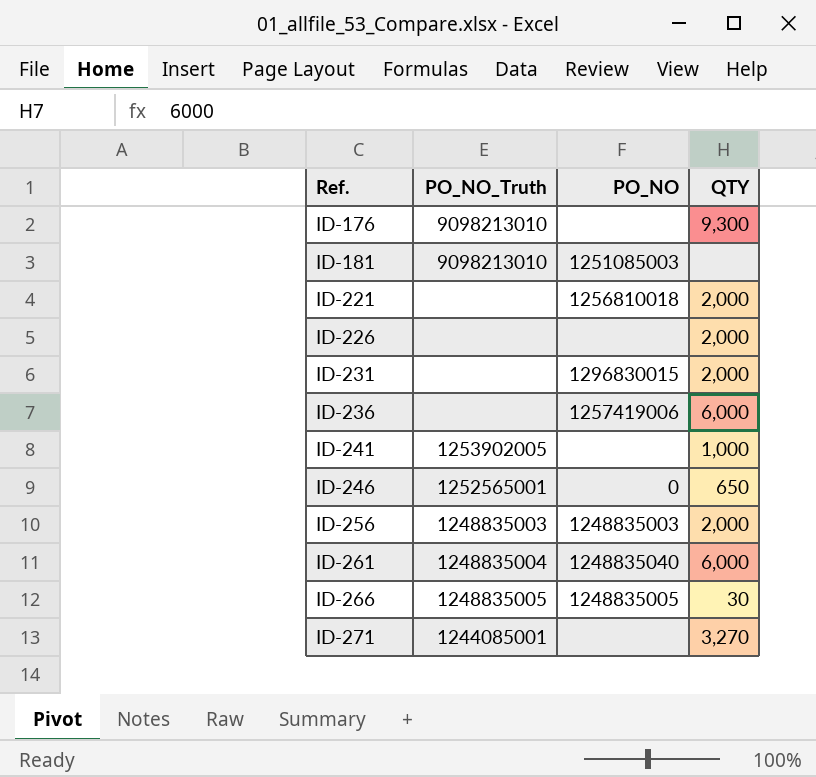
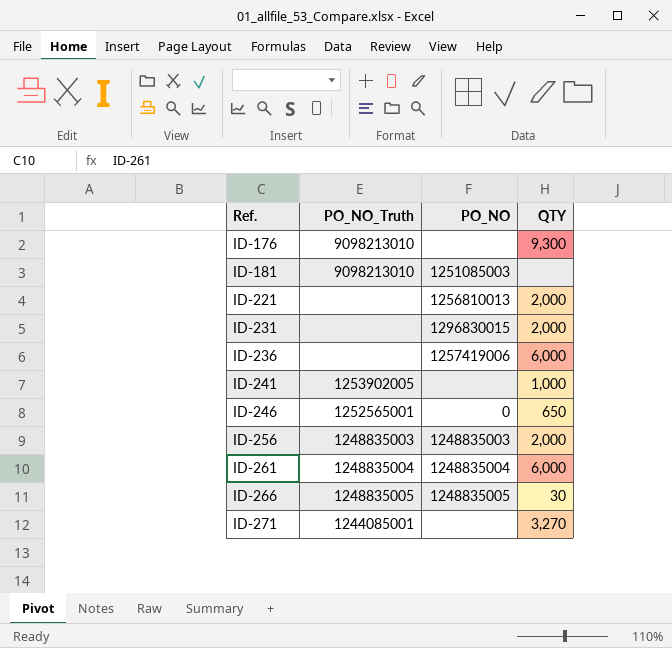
row ID-226: none | none | 2,000 -> none
ID-221 | PO_NO: 1256810018 -> 1256810013
ID-261 | PO_NO: 1248835040 -> 1248835004

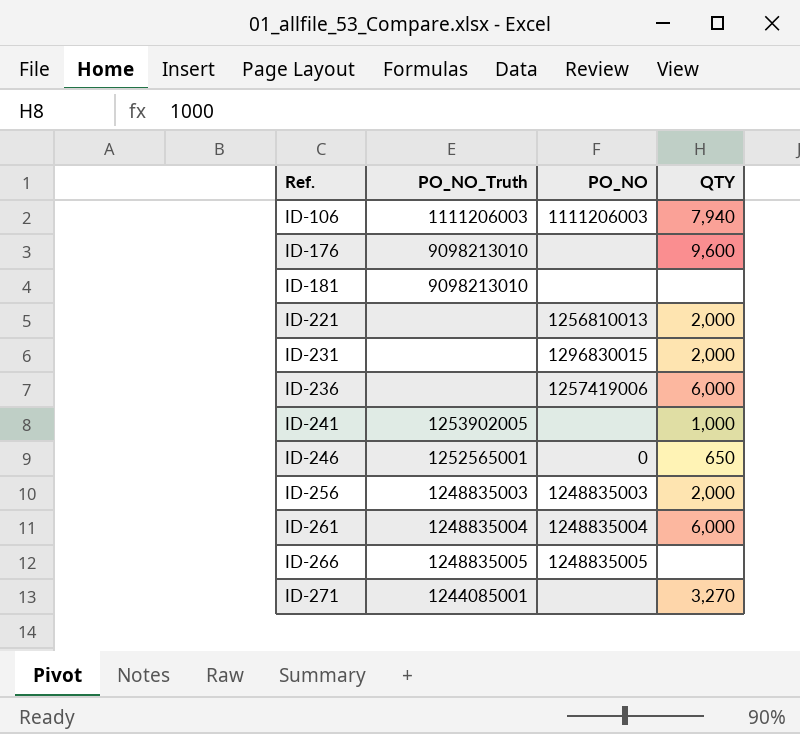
row ID-106: none -> 1111206003 | 1111206003 | 7,940
ID-176 | QTY: 9,300 -> 9,600
ID-181 | PO_NO: 1251085003 -> none
ID-266 | QTY: 30 -> none

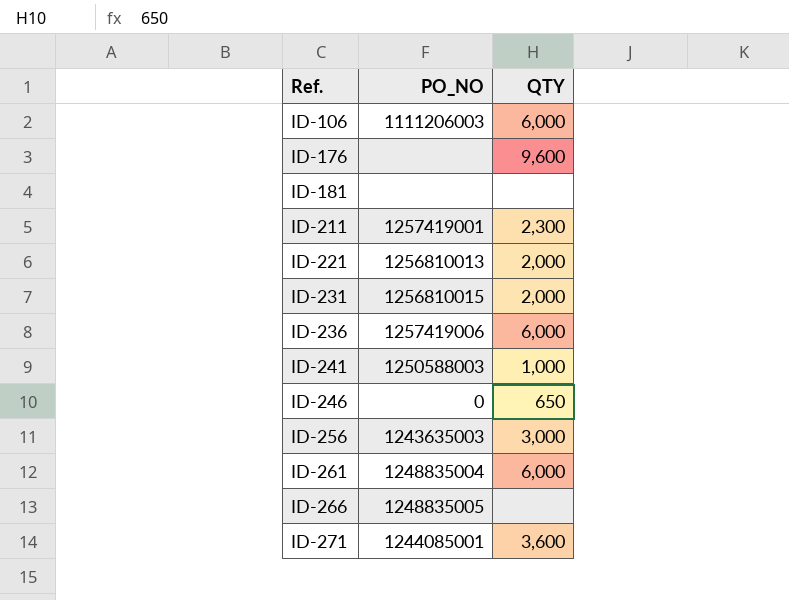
column PO_NO_Truth | position: 2 -> none
ID-106 | QTY: 7,940 -> 6,000
row ID-211: none -> 1257419001 | 2,300
ID-231 | PO_NO: 1296830015 -> 1256810015
ID-241 | PO_NO: none -> 1250588003
ID-256 | PO_NO: 1248835003 -> 1243635003
ID-256 | QTY: 2,000 -> 3,000
ID-271 | PO_NO: none -> 1244085001
ID-271 | QTY: 3,270 -> 3,600

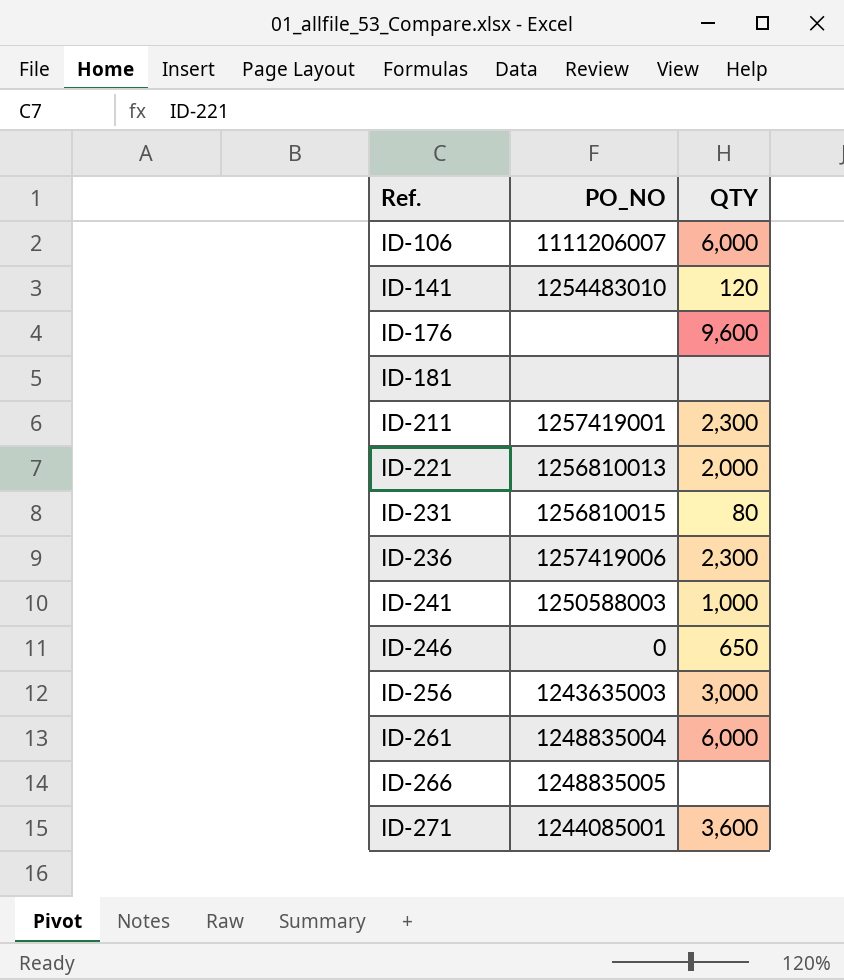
ID-106 | PO_NO: 1111206003 -> 1111206007
row ID-141: none -> 1254483010 | 120
ID-231 | QTY: 2,000 -> 80
ID-236 | QTY: 6,000 -> 2,300

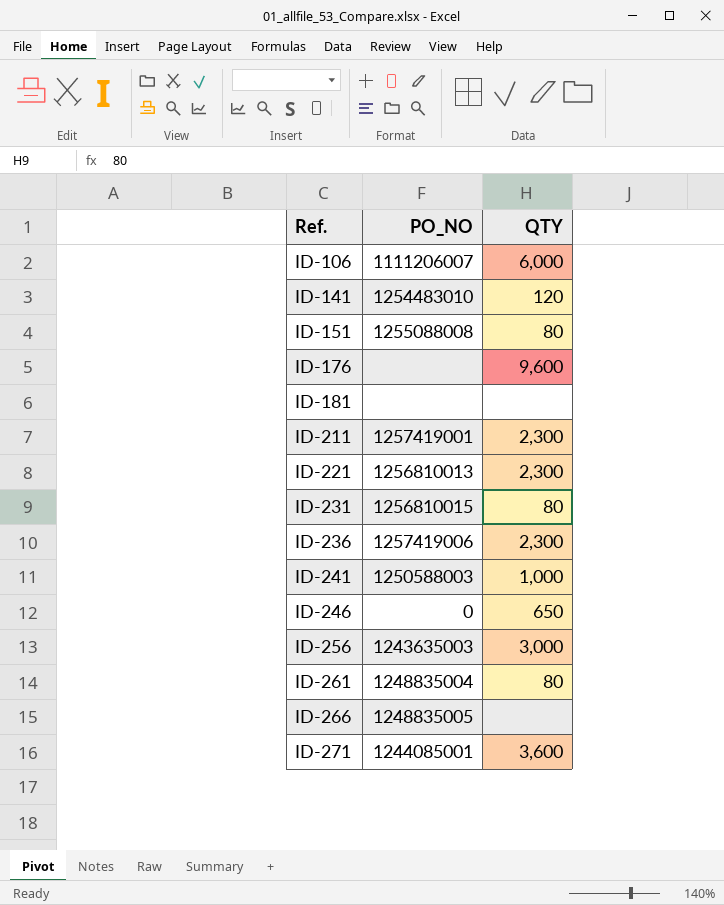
row ID-151: none -> 1255088008 | 80
ID-221 | QTY: 2,000 -> 2,300
ID-261 | QTY: 6,000 -> 80

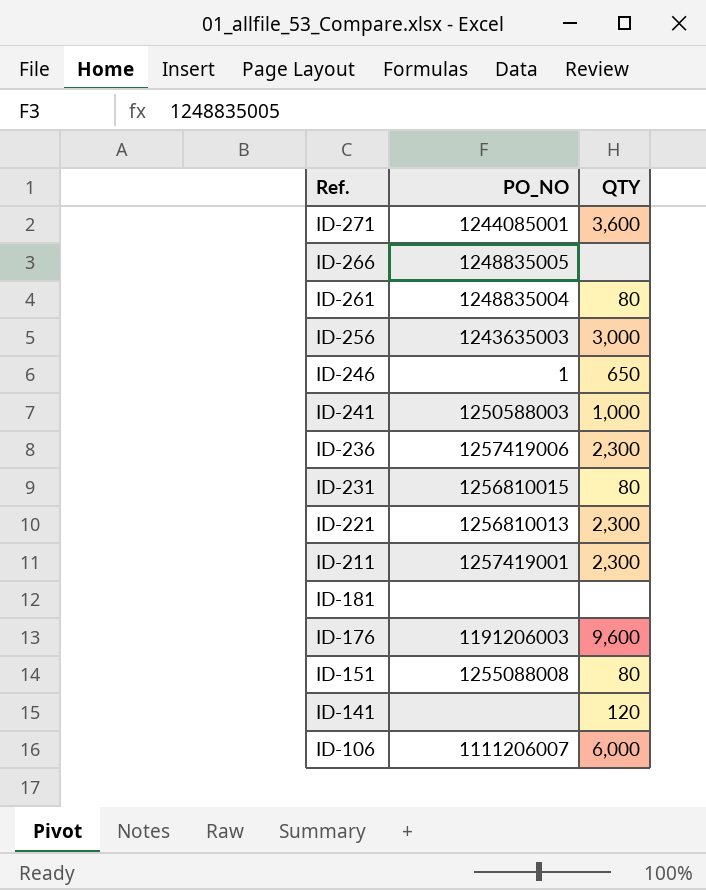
row order: Ref. ascending -> Ref. descending
ID-246 | PO_NO: 0 -> 1
ID-176 | PO_NO: none -> 1191206003
ID-141 | PO_NO: 1254483010 -> none

